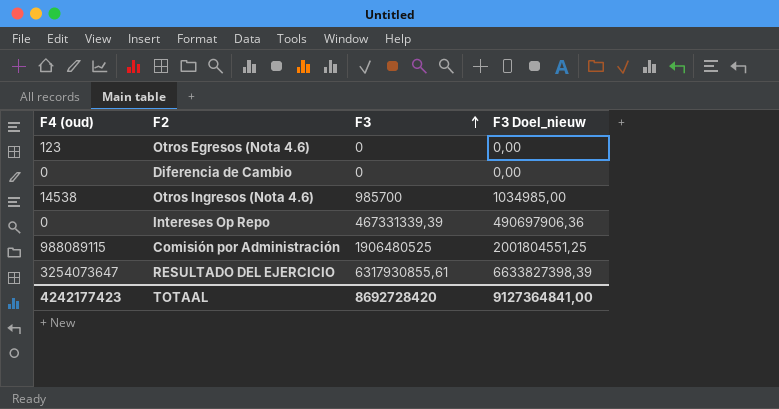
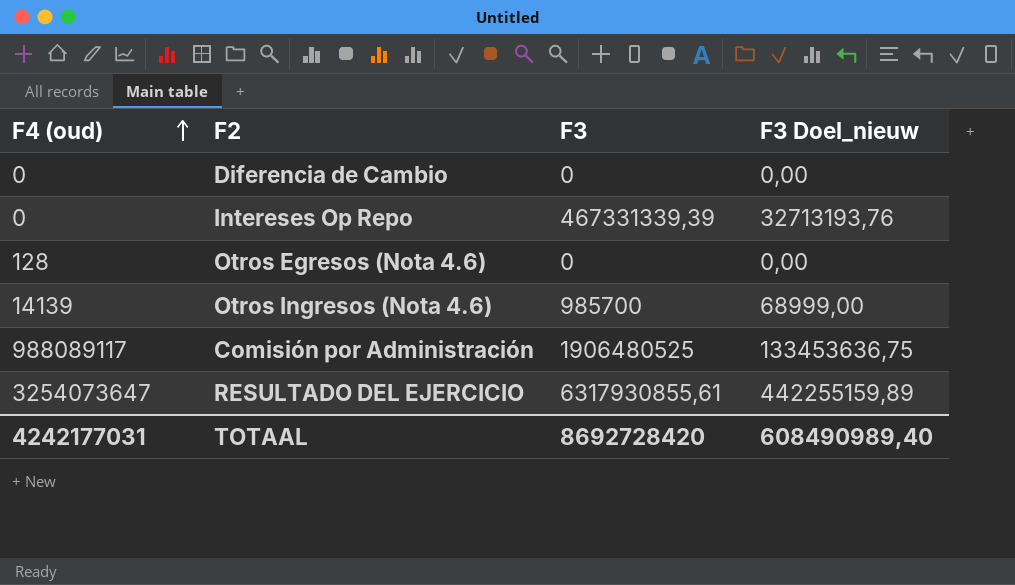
row order: F3 ascending -> F4 (oud) ascending
column F3 Doel_nieuw | formula: [F3] * 1,05 -> [F3] * 0,07
Otros Egresos (Nota 4.6) | F4 (oud): 123 -> 128
Otros Ingresos (Nota 4.6) | F4 (oud): 14538 -> 14139
Comisión por Administración | F4 (oud): 988089115 -> 988089117
TOTAAL | F4 (oud): 4242177423 -> 4242177031
TOTAAL | F3 Doel_nieuw: 9127364841,00 -> 608490989,40

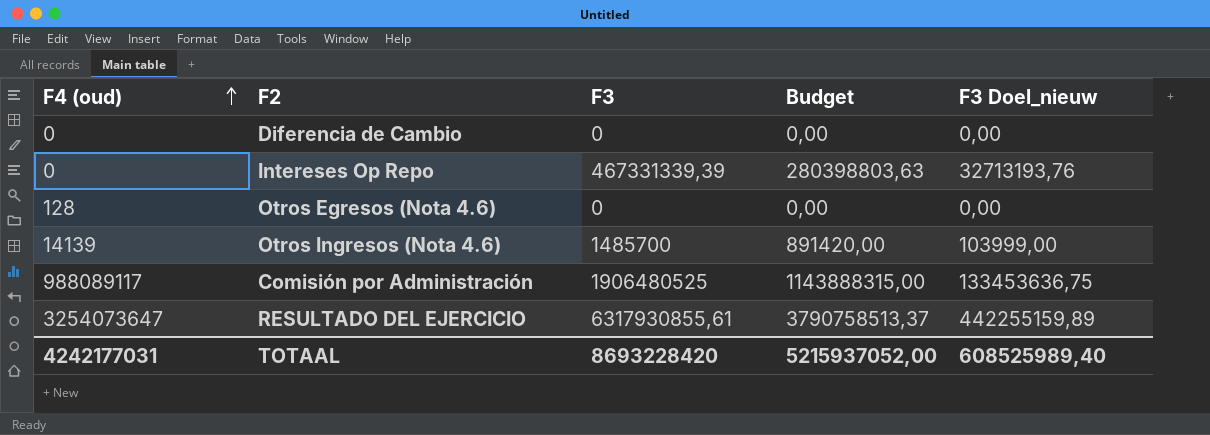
column Budget | formula: none -> [F3] * 0,6
Otros Ingresos (Nota 4.6) | F3: 985700 -> 1485700
Otros Ingresos (Nota 4.6) | F3 Doel_nieuw: 68999,00 -> 103999,00
TOTAAL | F3: 8692728420 -> 8693228420
TOTAAL | F3 Doel_nieuw: 608490989,40 -> 608525989,40

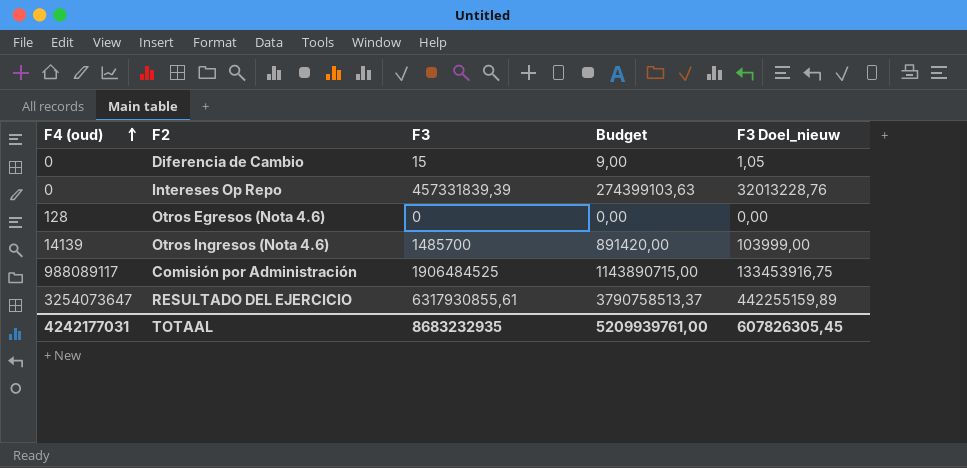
Diferencia de Cambio | F3: 0 -> 15
Diferencia de Cambio | Budget: 0,00 -> 9,00
Diferencia de Cambio | F3 Doel_nieuw: 0,00 -> 1,05
Intereses Op Repo | F3: 467331339,39 -> 457331839,39
Intereses Op Repo | Budget: 280398803,63 -> 274399103,63
Intereses Op Repo | F3 Doel_nieuw: 32713193,76 -> 32013228,76
Comisión por Administración | F3: 1906480525 -> 1906484525
Comisión por Administración | Budget: 1143888315,00 -> 1143890715,00
Comisión por Administración | F3 Doel_nieuw: 133453636,75 -> 133453916,75
TOTAAL | F3: 8693228420 -> 8683232935
TOTAAL | Budget: 5215937052,00 -> 5209939761,00
TOTAAL | F3 Doel_nieuw: 608525989,40 -> 607826305,45

